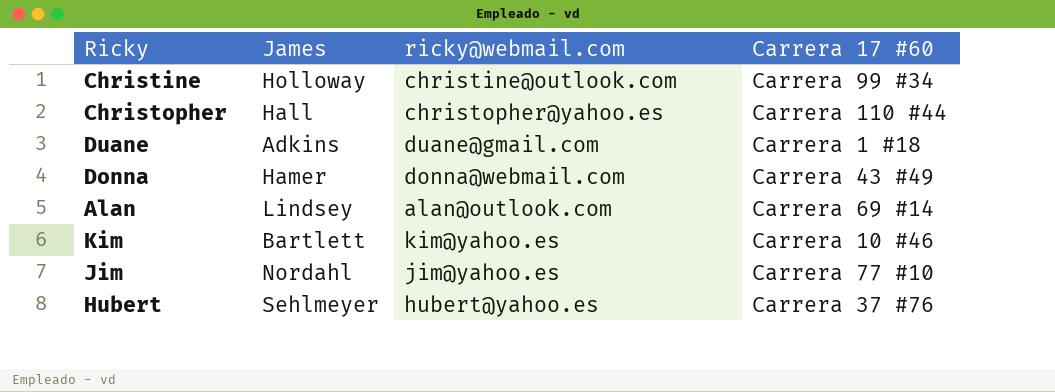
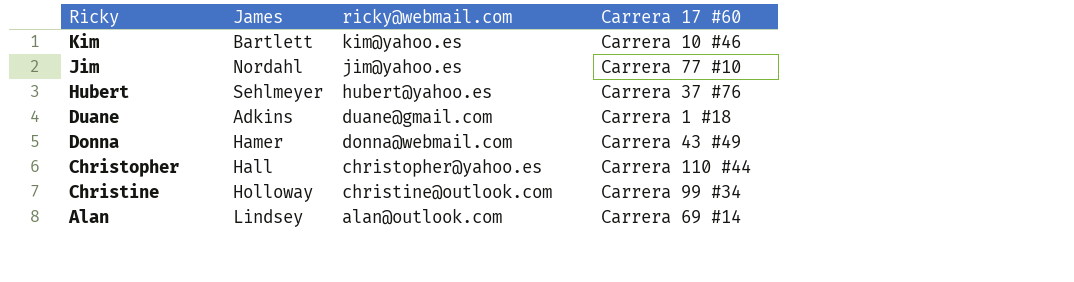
row order: none -> Ricky descending

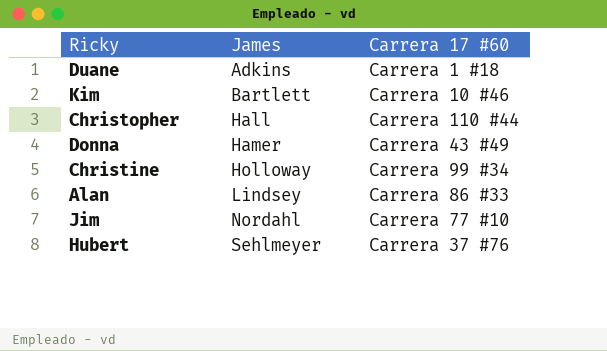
row order: Ricky descending -> James ascending
column ricky@webmail.com | position: 3 -> none
Alan | Carrera 17 #60: Carrera 69 #14 -> Carrera 86 #33

